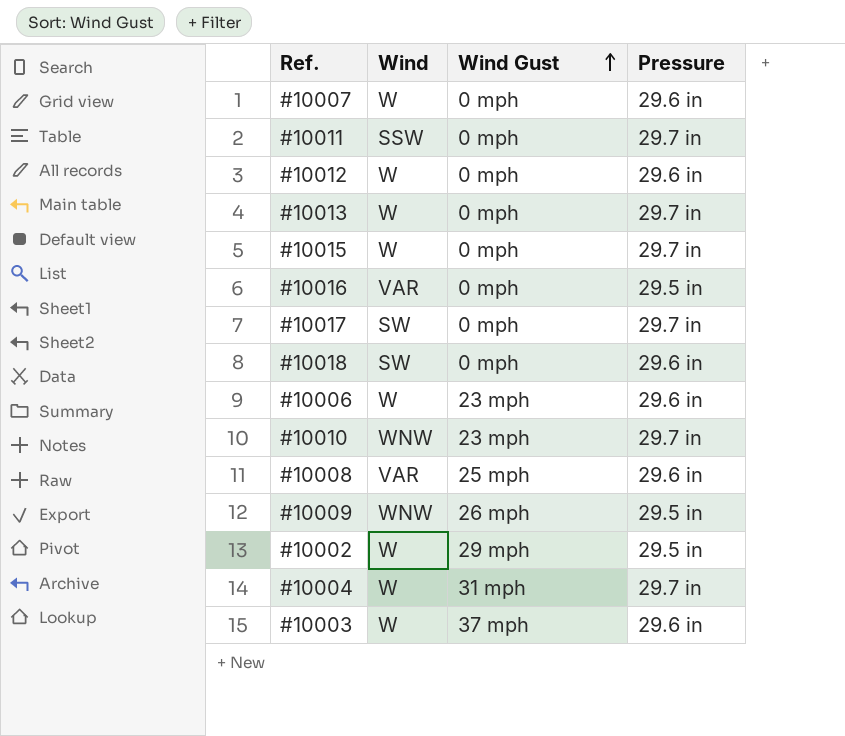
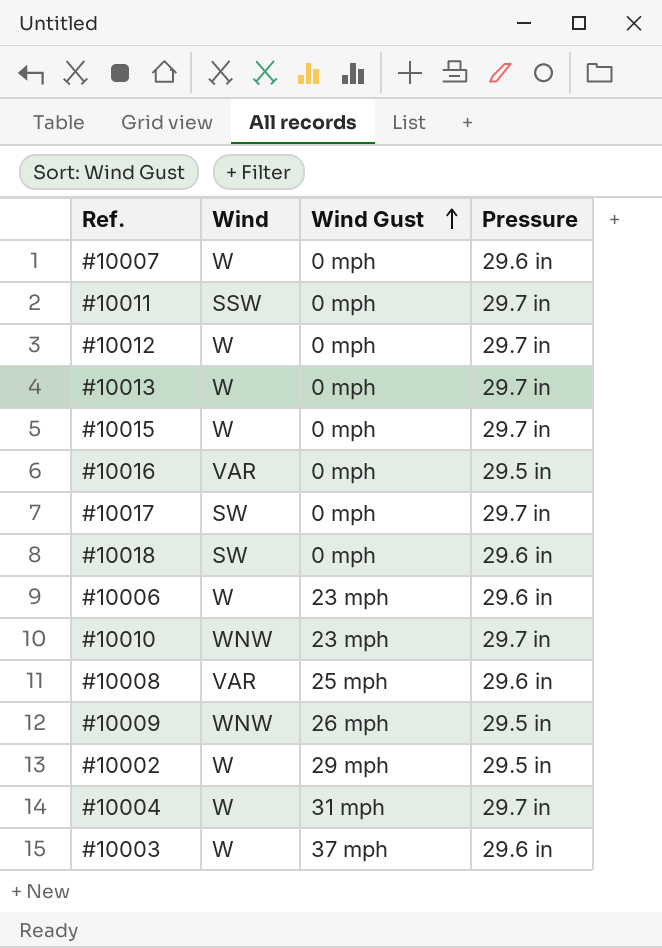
#10012 | Pressure: 29.6 in -> 29.7 in

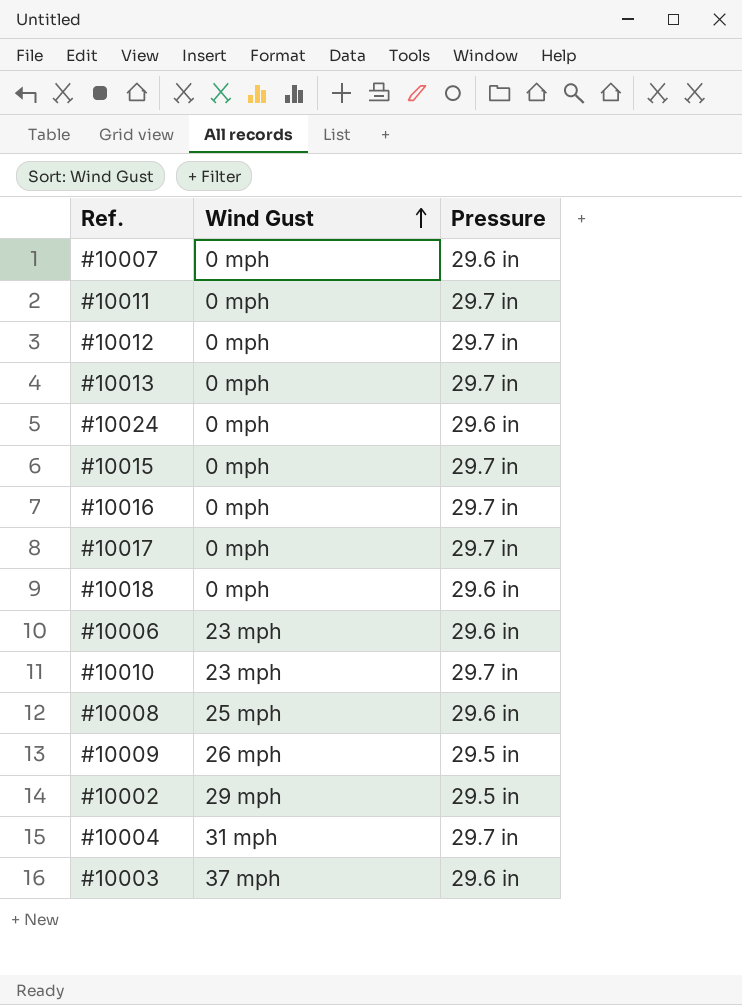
column Wind | position: 2 -> none
row #10024: none -> 0 mph | 29.6 in
#10016 | Pressure: 29.5 in -> 29.7 in

